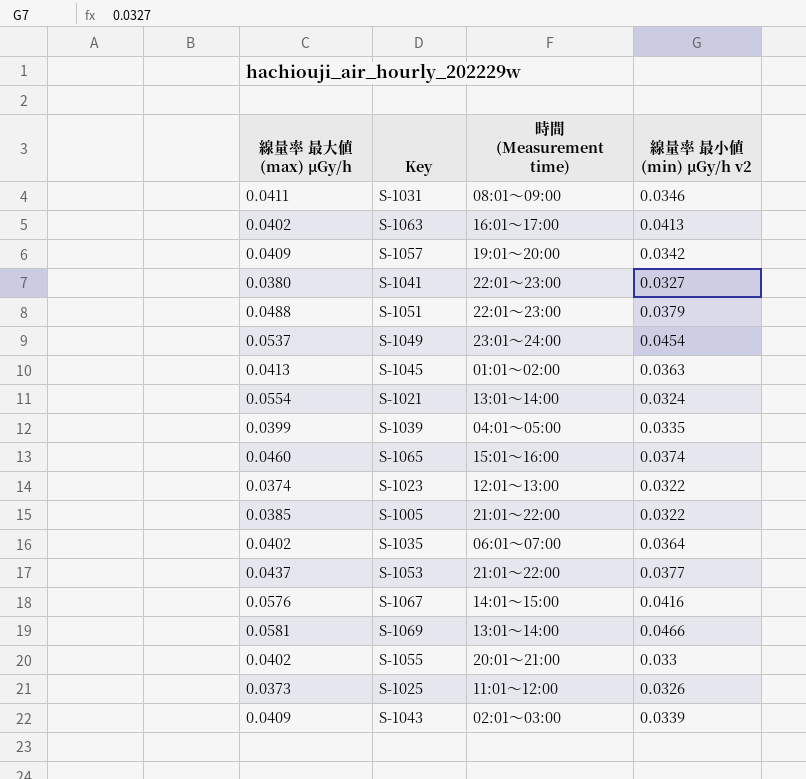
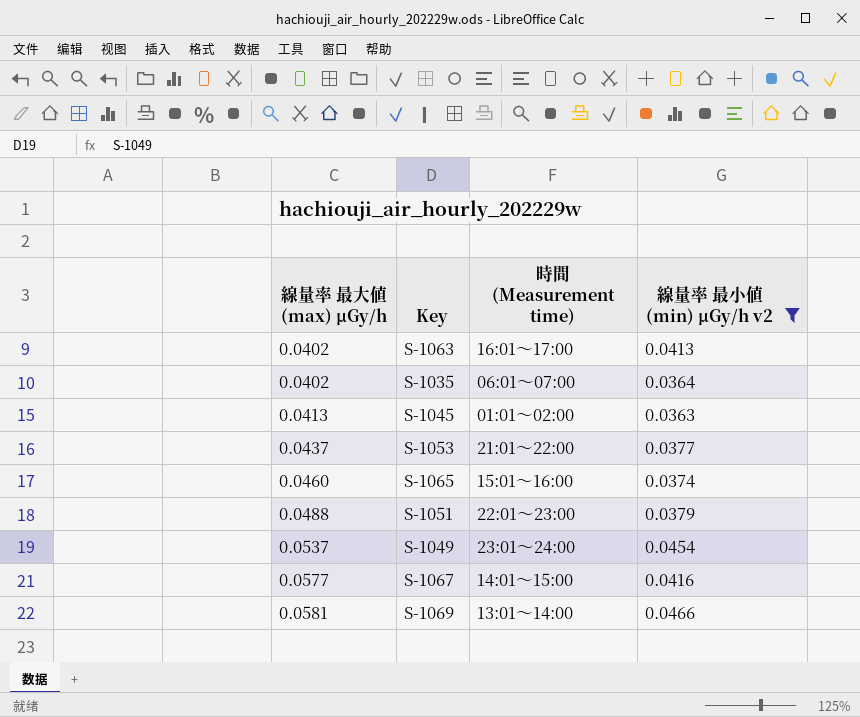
filter: none -> 線量率 最小値 (min) μGy/h v2 >= 0.0363
row order: none -> 線量率 最大値 (max) μGy/h ascending
S-1067 | 線量率 最大値 (max) μGy/h: 0.0576 -> 0.0577

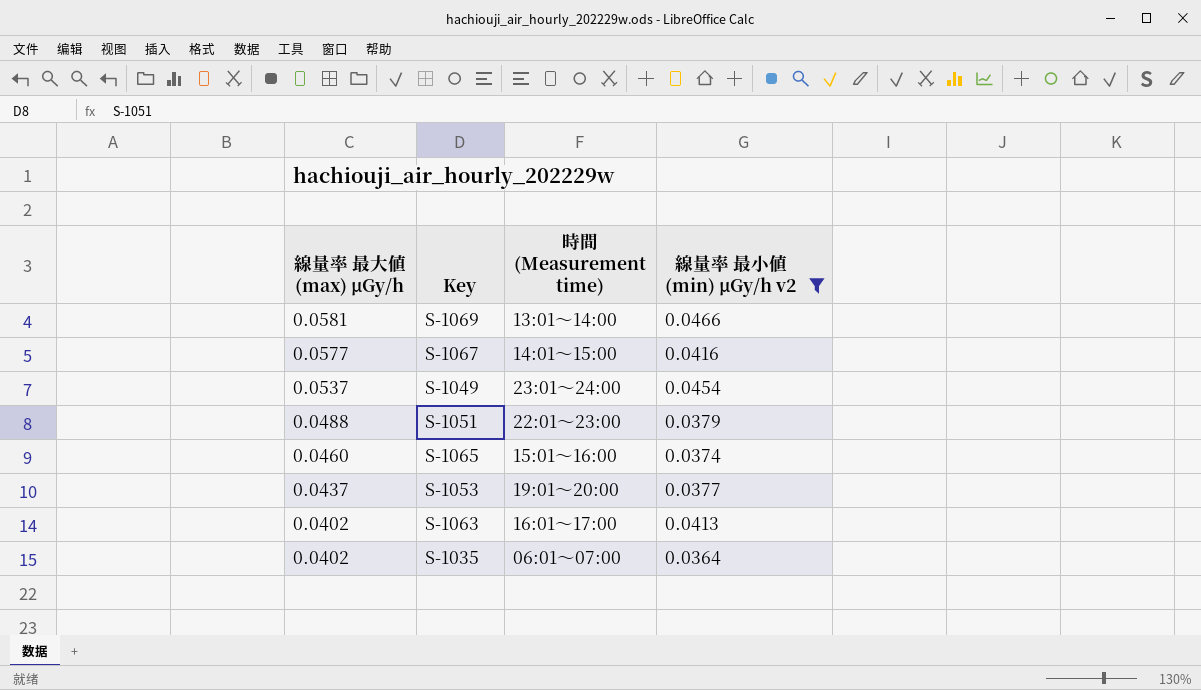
row order: 線量率 最大値 (max) μGy/h ascending -> 線量率 最大値 (max) μGy/h descending
row S-1045: 0.0413 | 01:01～02:00 | 0.0363 -> none
S-1053 | 時間 (Measurement time): 21:01～22:00 -> 19:01～20:00

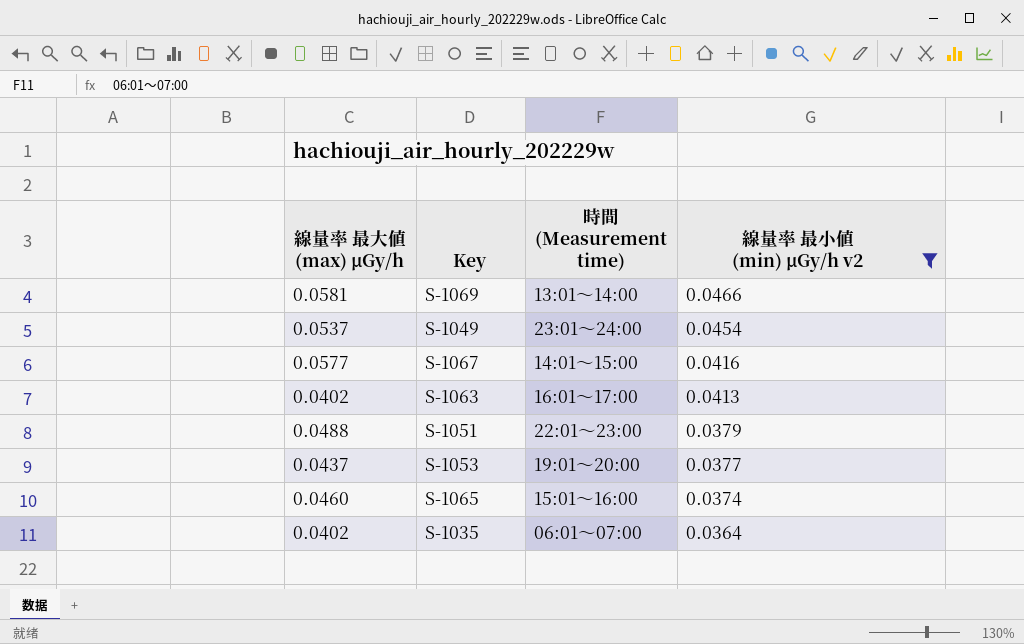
row order: 線量率 最大値 (max) μGy/h descending -> 線量率 最小値 (min) μGy/h v2 descending

